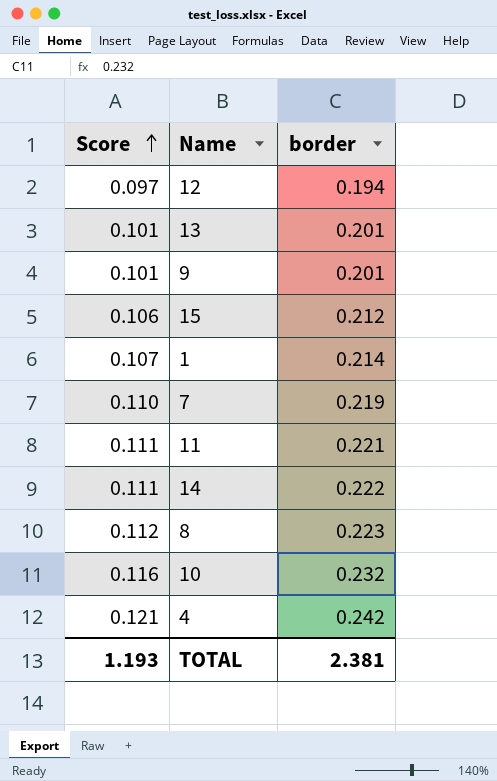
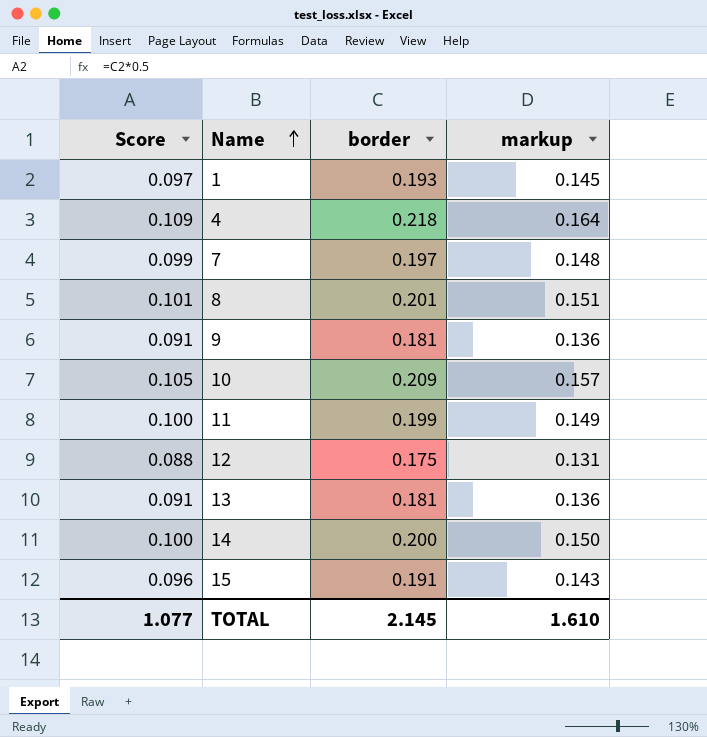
row order: Score ascending -> Name ascending
column markup | formula: none -> [border] * 0.75
1 | Score: 0.107 -> 0.097
1 | border: 0.214 -> 0.193
4 | Score: 0.121 -> 0.109
4 | border: 0.242 -> 0.218
7 | Score: 0.110 -> 0.099
7 | border: 0.219 -> 0.197
8 | Score: 0.112 -> 0.101
8 | border: 0.223 -> 0.201
9 | Score: 0.101 -> 0.091
9 | border: 0.201 -> 0.181
10 | Score: 0.116 -> 0.105
10 | border: 0.232 -> 0.209
11 | Score: 0.111 -> 0.100
11 | border: 0.221 -> 0.199
12 | Score: 0.097 -> 0.088
12 | border: 0.194 -> 0.175
13 | Score: 0.101 -> 0.091
13 | border: 0.201 -> 0.181
14 | Score: 0.111 -> 0.100
14 | border: 0.222 -> 0.200
15 | Score: 0.106 -> 0.096
15 | border: 0.212 -> 0.191
TOTAL | Score: 1.193 -> 1.077
TOTAL | border: 2.381 -> 2.145

